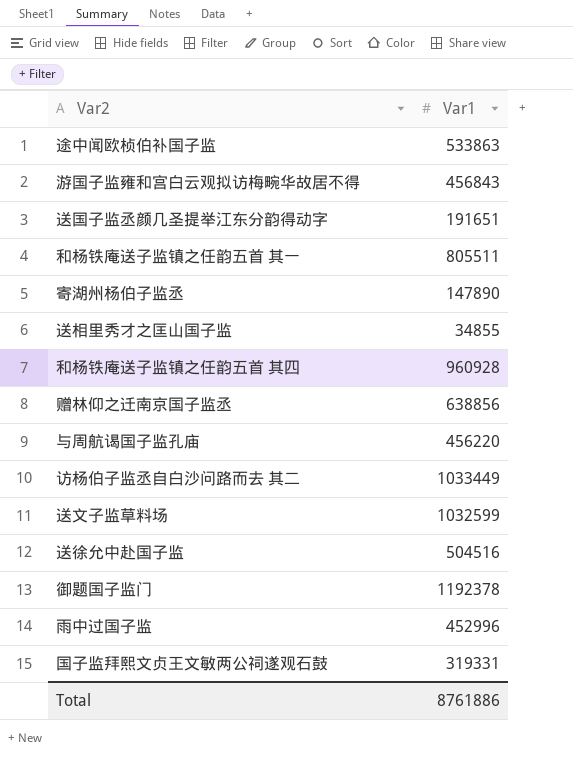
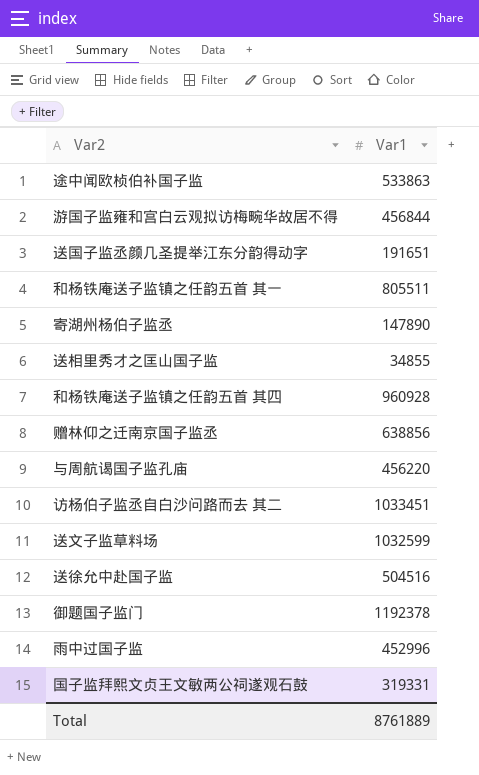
游国子监雍和宫白云观拟访梅畹华故居不得 | Var1: 456843 -> 456844
访杨伯子监丞自白沙问路而去 其二 | Var1: 1033449 -> 1033451
Total | Var1: 8761886 -> 8761889

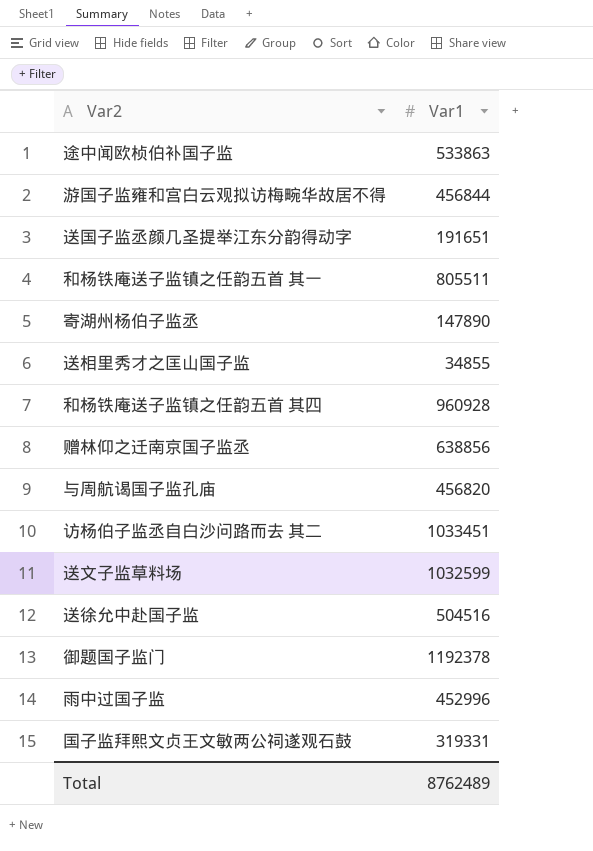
与周航谒国子监孔庙 | Var1: 456220 -> 456820
Total | Var1: 8761889 -> 8762489

